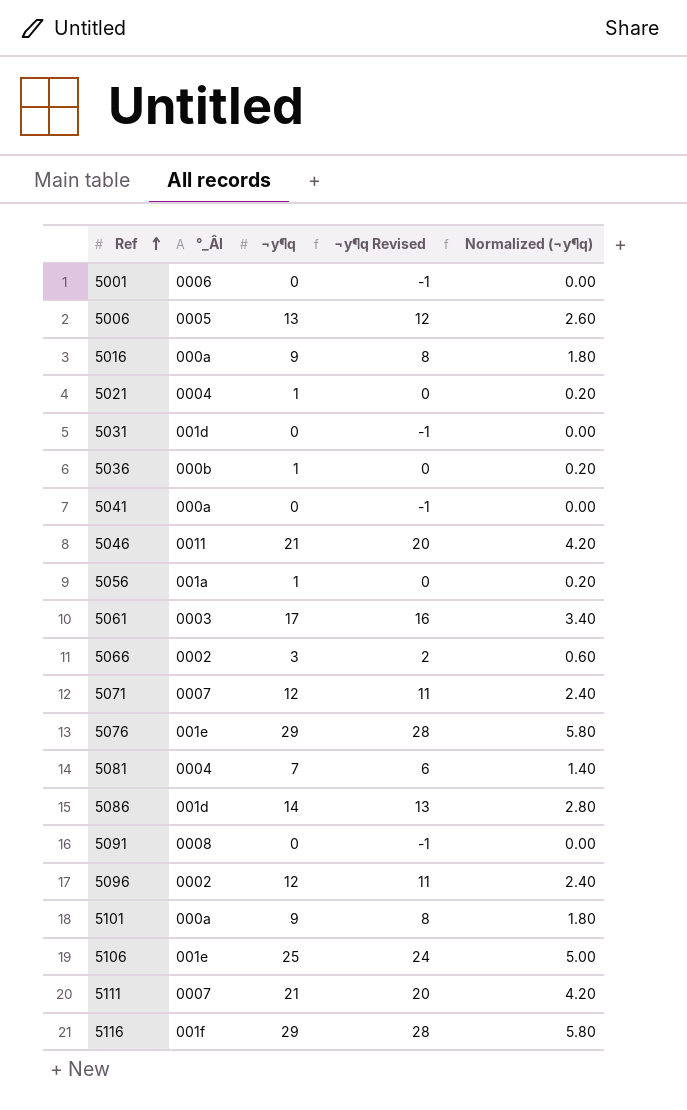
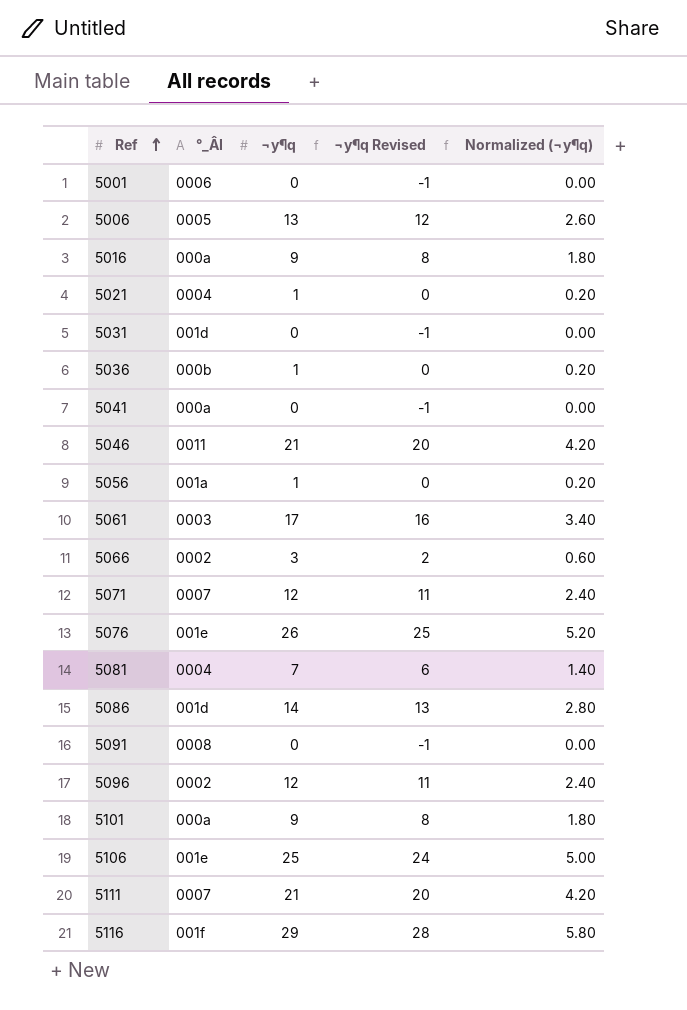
5076 | ¬y¶q: 29 -> 26
5076 | ¬y¶q Revised: 28 -> 25
5076 | Normalized (¬y¶q): 5.80 -> 5.20

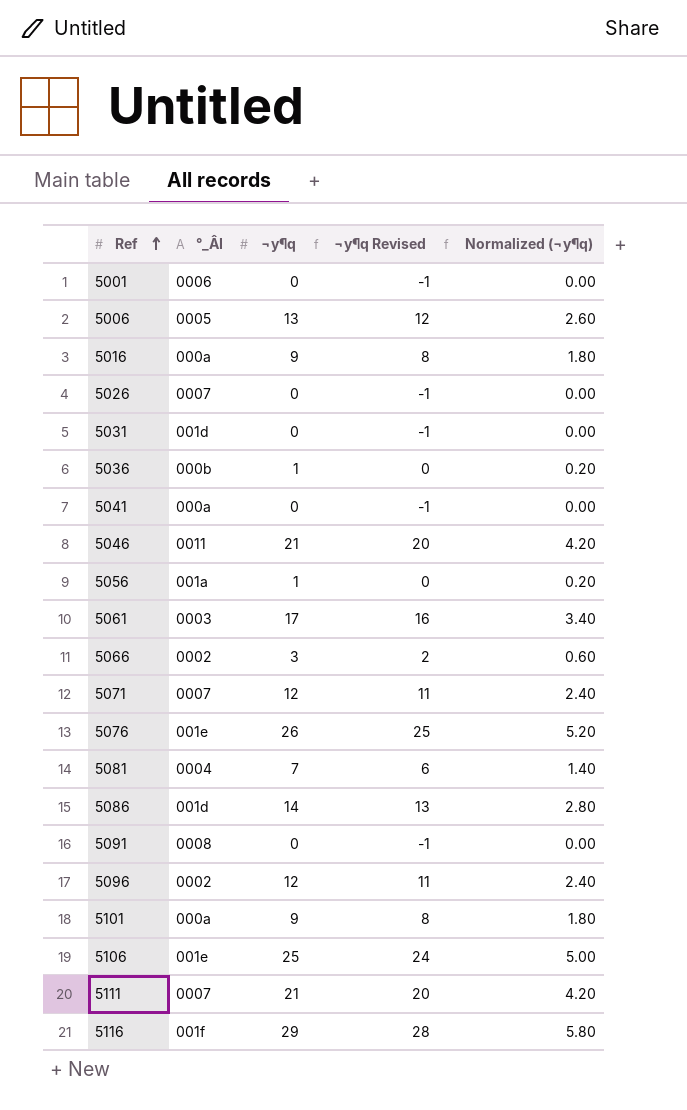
row 5021: 0004 | 1 | 0 | 0.20 -> none
row 5026: none -> 0007 | 0 | -1 | 0.00

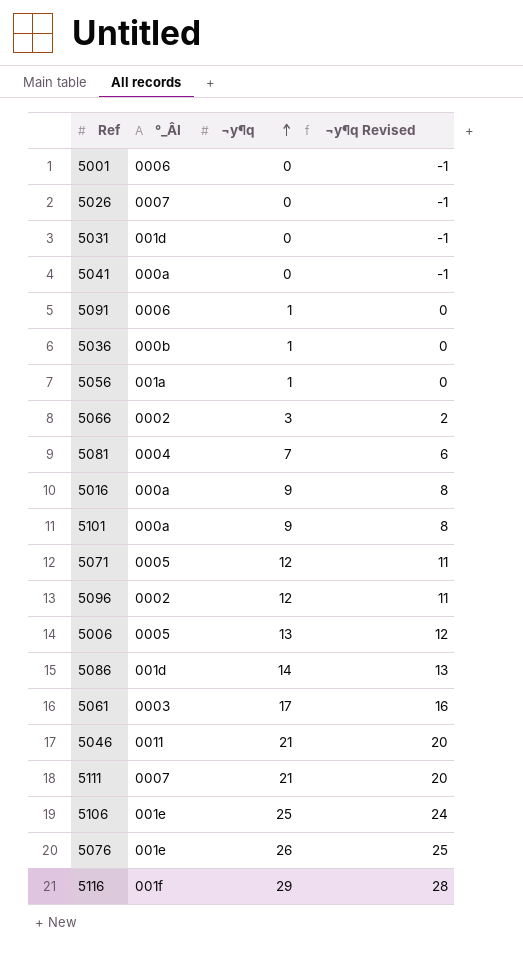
row order: Ref ascending -> ¬y¶q ascending
column Normalized (¬y¶q) | formula: [¬y¶q] * 0.2 -> none
5091 | °_ÂI: 0008 -> 0006
5091 | ¬y¶q: 0 -> 1
5091 | ¬y¶q Revised: -1 -> 0
5071 | °_ÂI: 0007 -> 0005

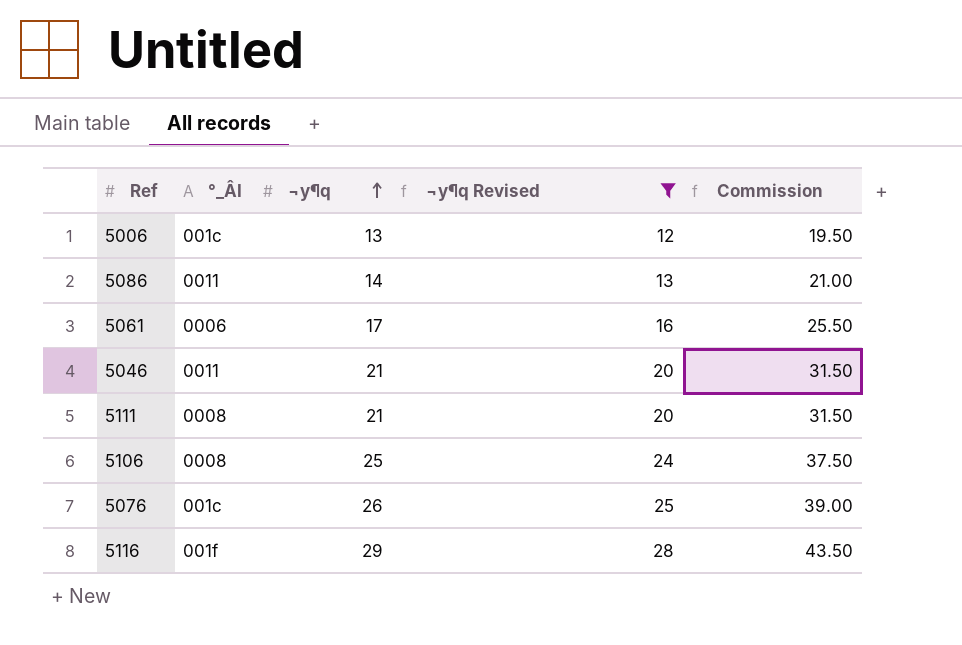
filter: none -> ¬y¶q Revised >= 12
column Commission | formula: none -> [¬y¶q] * 1.5
5006 | °_ÂI: 0005 -> 001c
5086 | °_ÂI: 001d -> 0011
5061 | °_ÂI: 0003 -> 0006
5111 | °_ÂI: 0007 -> 0008
5106 | °_ÂI: 001e -> 0008
5076 | °_ÂI: 001e -> 001c

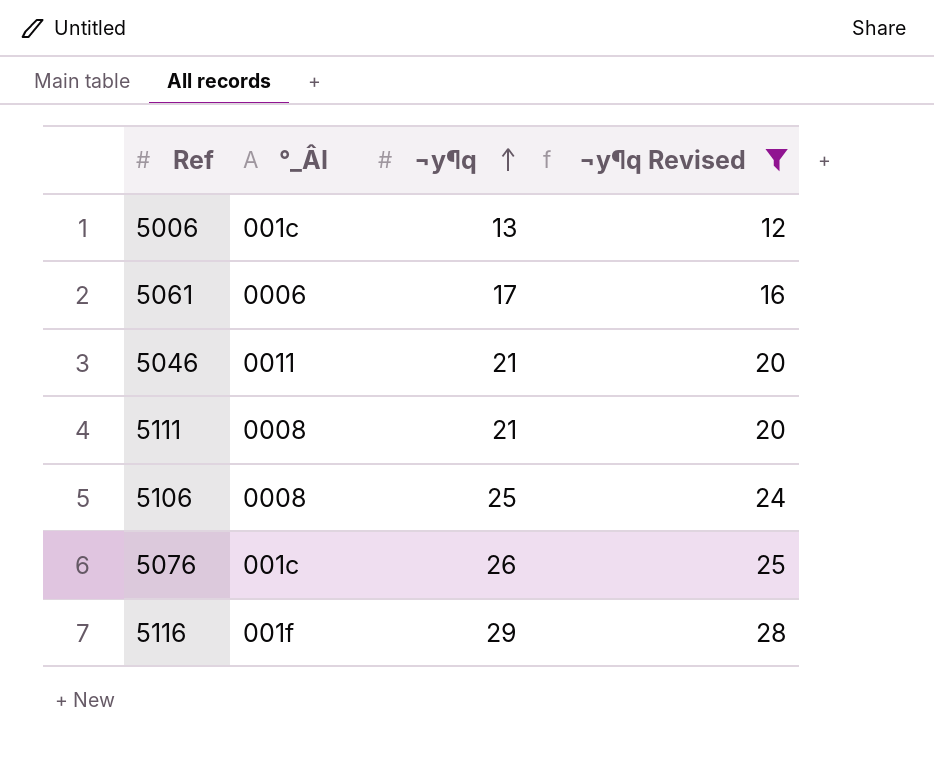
column Commission | formula: [¬y¶q] * 1.5 -> none
row 5086: 0011 | 14 | 13 | 21.00 -> none

